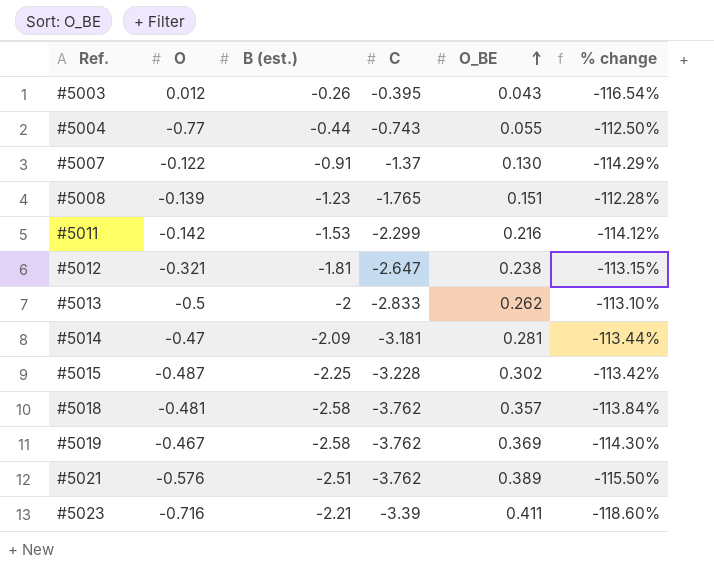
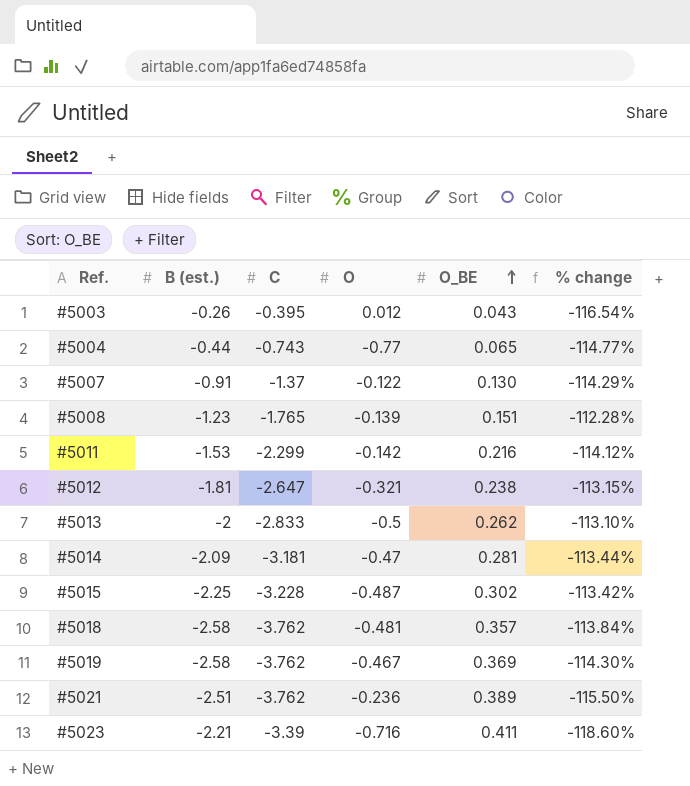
column O | position: 2 -> 4
#5004 | O_BE: 0.055 -> 0.065
#5004 | % change: -112.50% -> -114.77%
#5021 | O: -0.576 -> -0.236

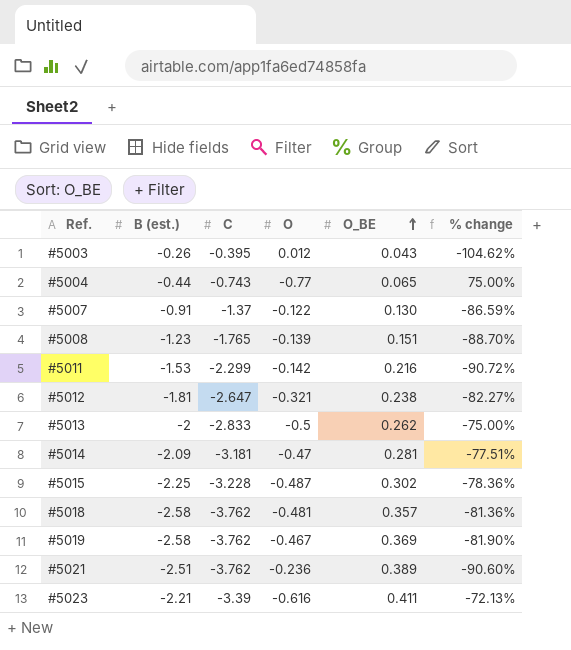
column % change | formula: ([O_BE] - [B (est.)]) / [B (est.)] -> ([O] - [B (est.)]) / [B (est.)]
#5023 | O: -0.716 -> -0.616

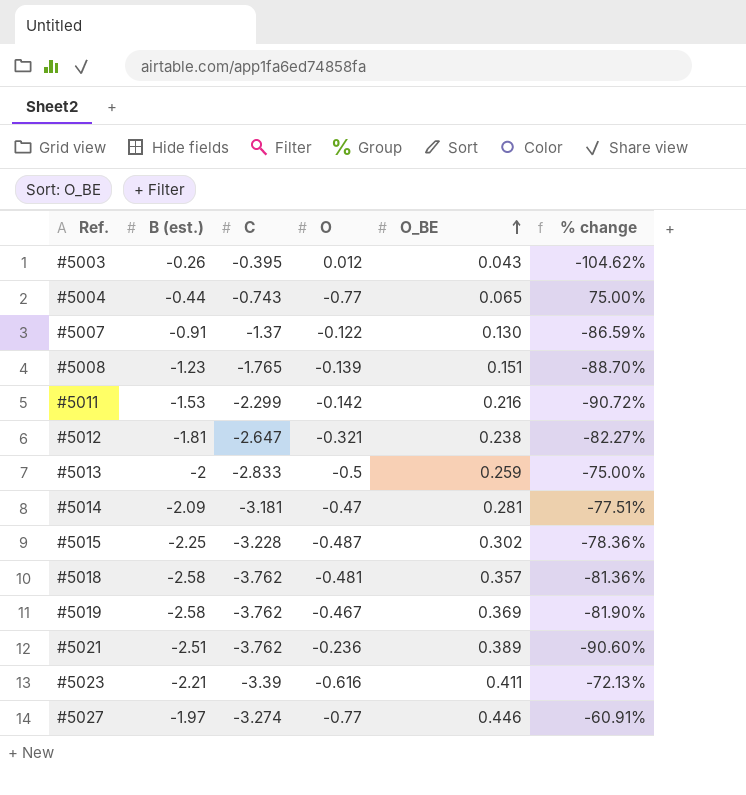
#5013 | O_BE: 0.262 -> 0.259
row #5027: none -> -1.97 | -3.274 | -0.77 | 0.446 | -60.91%

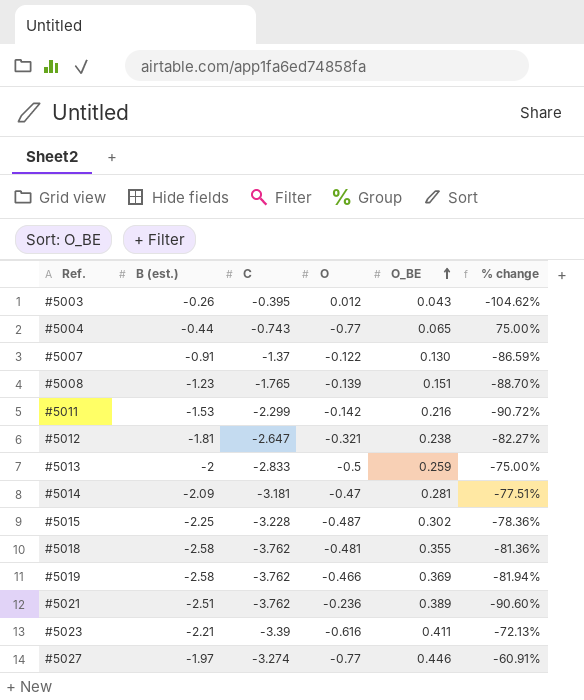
#5018 | O_BE: 0.357 -> 0.355
#5019 | O: -0.467 -> -0.466
#5019 | % change: -81.90% -> -81.94%

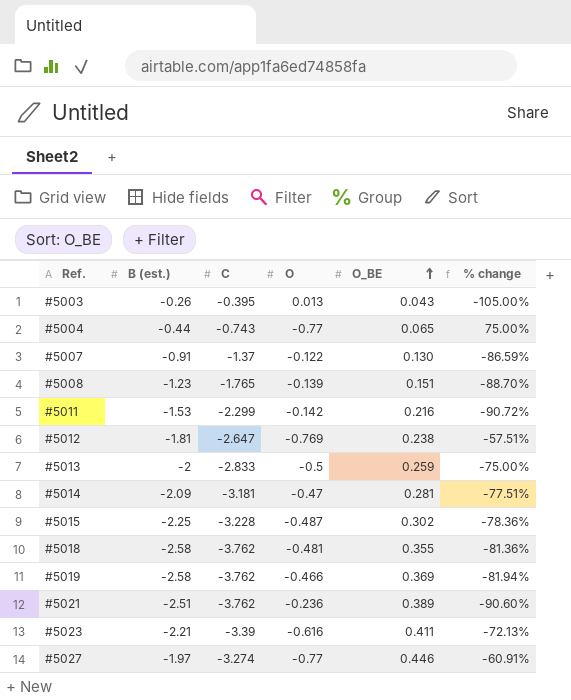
#5003 | O: 0.012 -> 0.013
#5003 | % change: -104.62% -> -105.00%
#5012 | O: -0.321 -> -0.769
#5012 | % change: -82.27% -> -57.51%

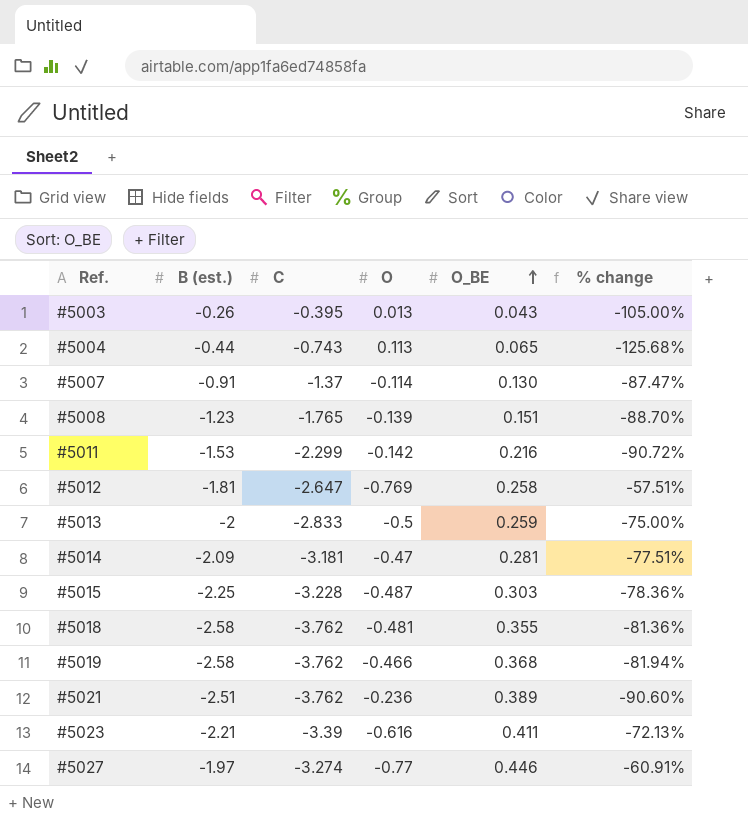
#5004 | O: -0.77 -> 0.113
#5004 | % change: 75.00% -> -125.68%
#5007 | O: -0.122 -> -0.114
#5007 | % change: -86.59% -> -87.47%
#5012 | O_BE: 0.238 -> 0.258
#5015 | O_BE: 0.302 -> 0.303
#5019 | O_BE: 0.369 -> 0.368

